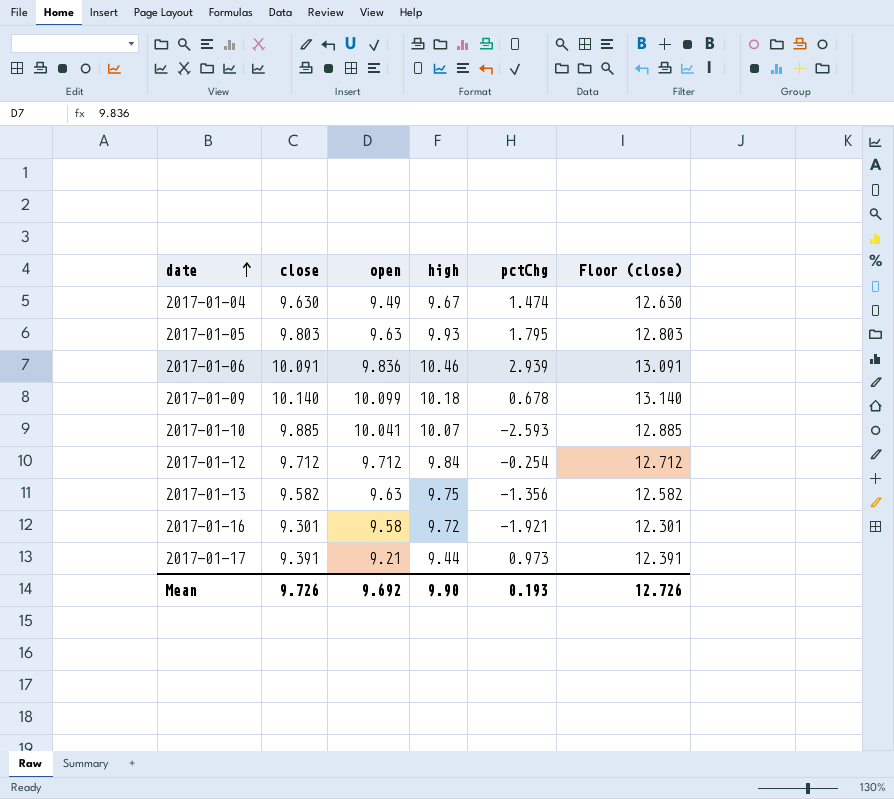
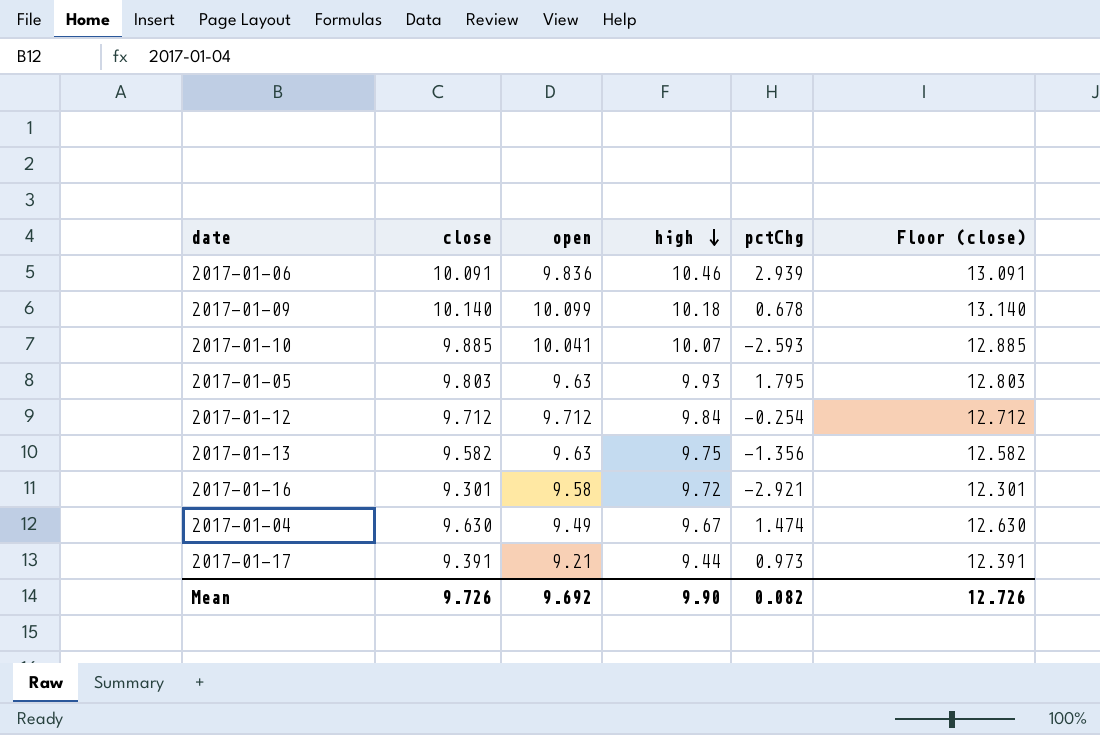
row order: date ascending -> high descending
2017-01-16 | pctChg: -1.921 -> -2.921
Mean | pctChg: 0.193 -> 0.082

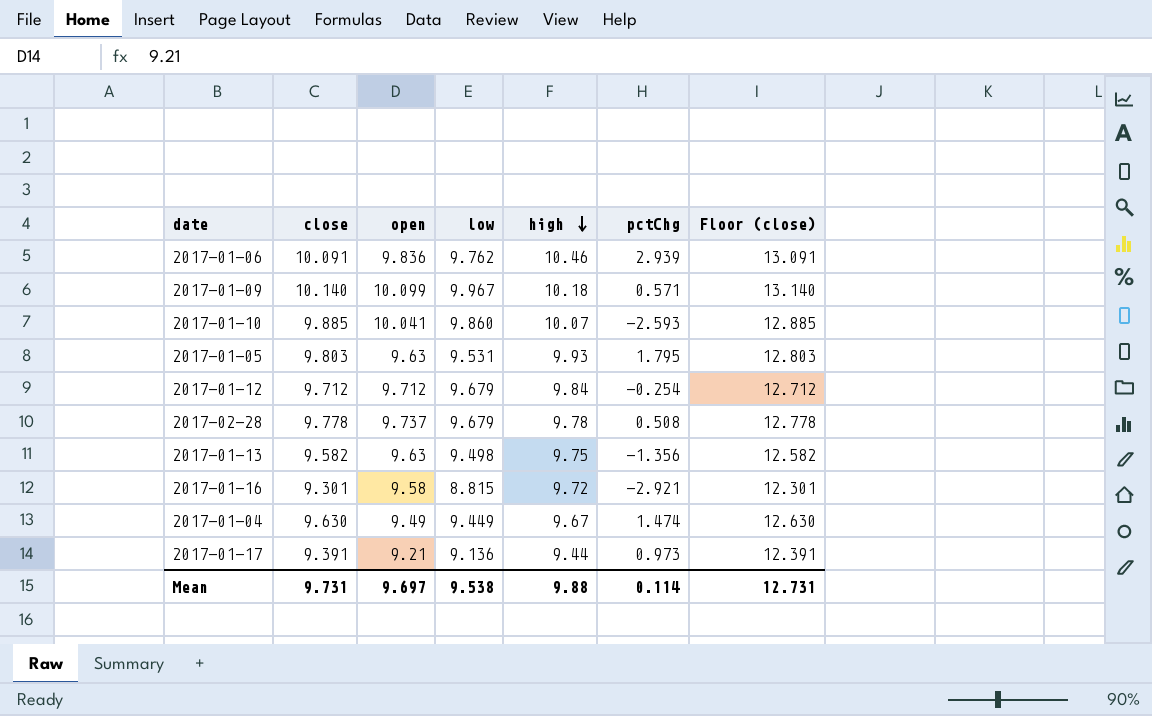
column low | position: none -> 4
2017-01-09 | pctChg: 0.678 -> 0.571
row 2017-02-28: none -> 9.778 | 9.737 | 9.679 | 9.78 | 0.508 | 12.778
Mean | close: 9.726 -> 9.731
Mean | open: 9.692 -> 9.697
Mean | high: 9.90 -> 9.88
Mean | pctChg: 0.082 -> 0.114
Mean | Floor (close): 12.726 -> 12.731

